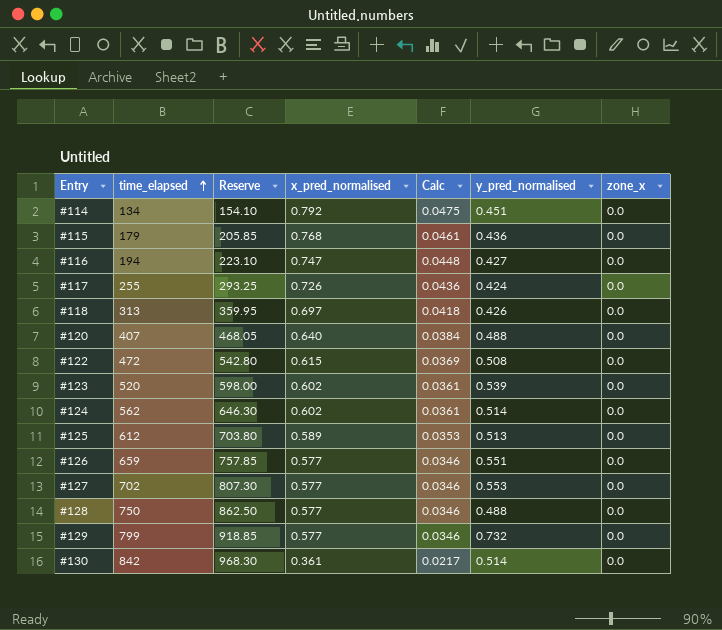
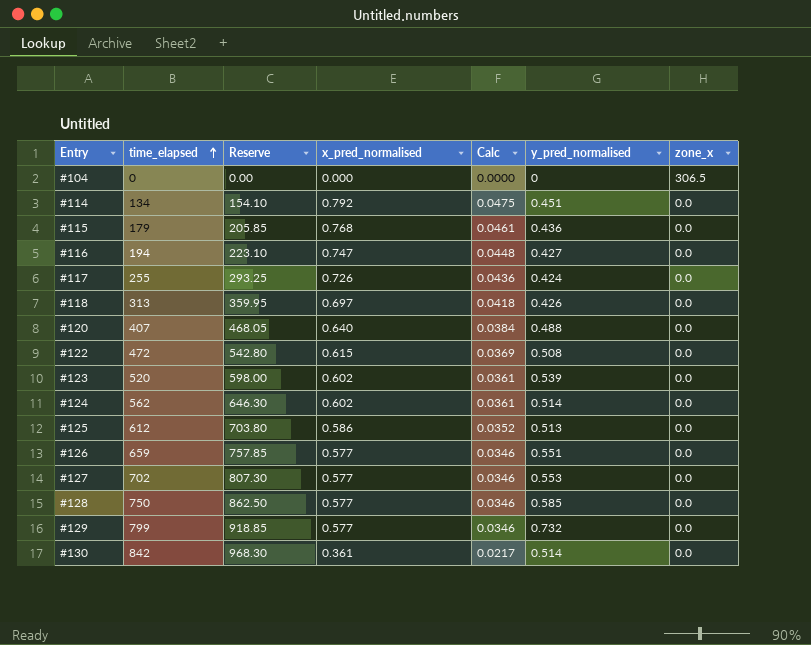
row #104: none -> 0 | 0.00 | 0.000 | 0.0000 | 0 | 306.5
#125 | x_pred_normalised: 0.589 -> 0.586
#125 | Calc: 0.0353 -> 0.0352
#128 | y_pred_normalised: 0.488 -> 0.585

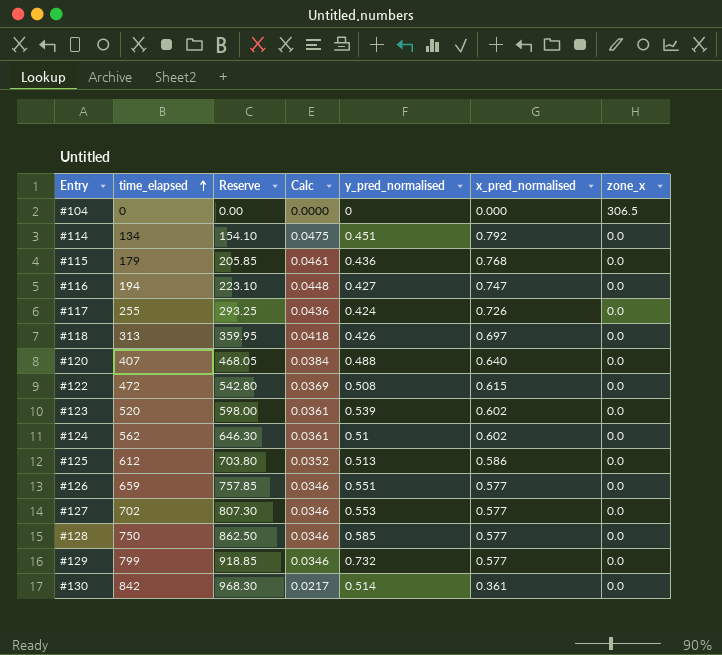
column x_pred_normalised | position: 4 -> 6
#124 | y_pred_normalised: 0.514 -> 0.51

